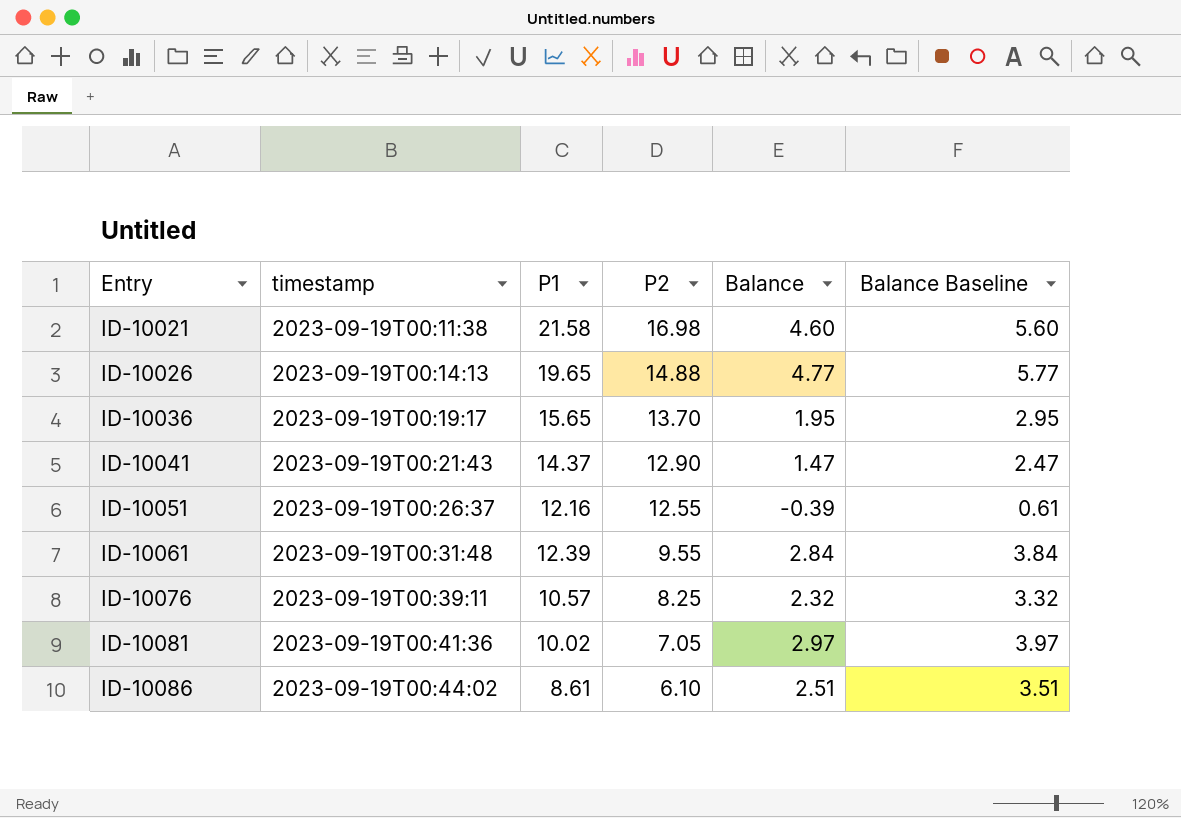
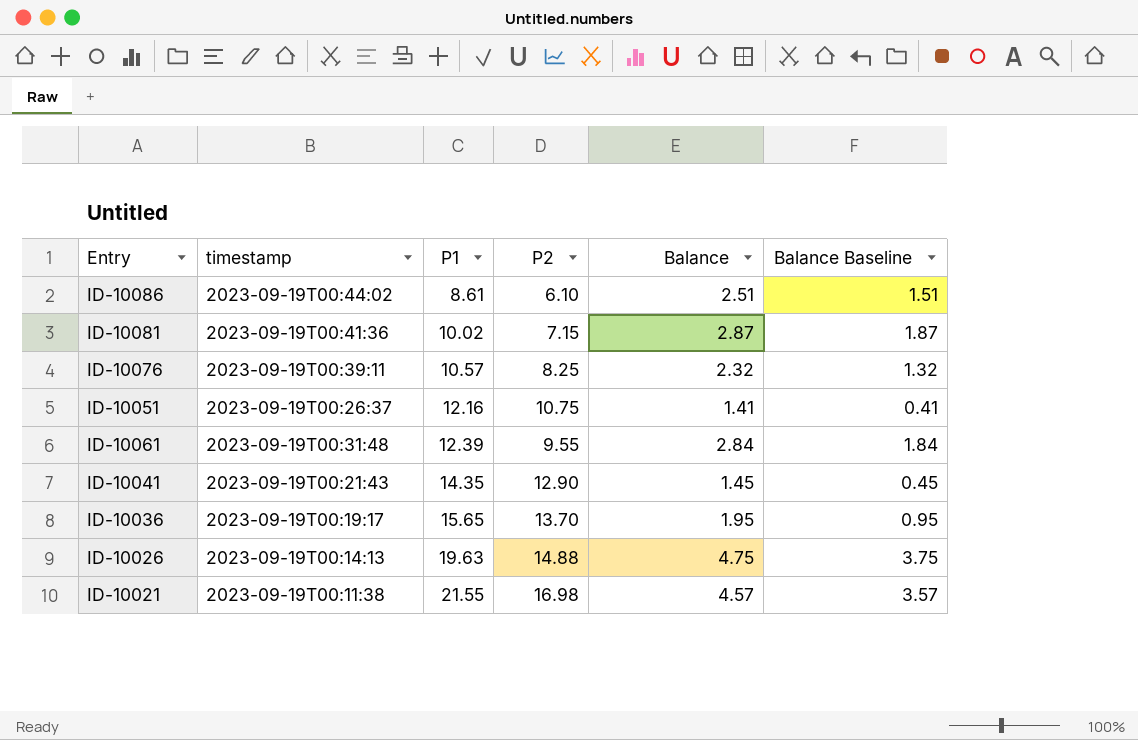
row order: Entry ascending -> P1 ascending
column Balance Baseline | formula: [Balance] + 1 -> [Balance] - 1
ID-10081 | P2: 7.05 -> 7.15
ID-10081 | Balance: 2.97 -> 2.87
ID-10051 | P2: 12.55 -> 10.75
ID-10051 | Balance: -0.39 -> 1.41
ID-10041 | P1: 14.37 -> 14.35
ID-10041 | Balance: 1.47 -> 1.45
ID-10026 | P1: 19.65 -> 19.63
ID-10026 | Balance: 4.77 -> 4.75
ID-10021 | P1: 21.58 -> 21.55
ID-10021 | Balance: 4.60 -> 4.57

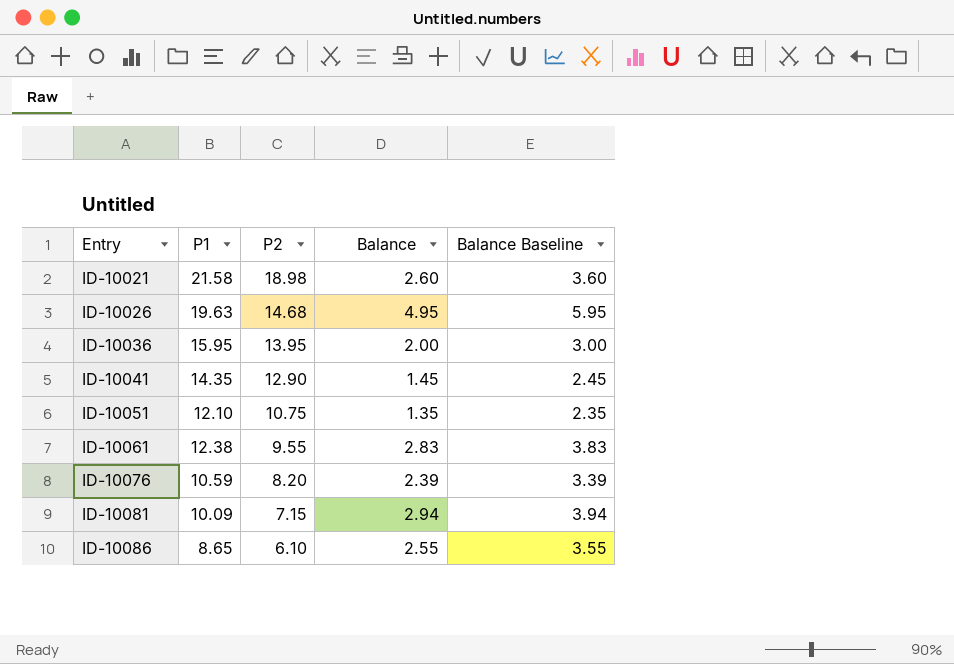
row order: P1 ascending -> Entry ascending
column timestamp | position: 2 -> none
column Balance Baseline | formula: [Balance] - 1 -> [Balance] + 1
ID-10021 | P1: 21.55 -> 21.58
ID-10021 | P2: 16.98 -> 18.98
ID-10021 | Balance: 4.57 -> 2.60
ID-10026 | P2: 14.88 -> 14.68
ID-10026 | Balance: 4.75 -> 4.95
ID-10036 | P1: 15.65 -> 15.95
ID-10036 | P2: 13.70 -> 13.95
ID-10036 | Balance: 1.95 -> 2.00
ID-10051 | P1: 12.16 -> 12.10
ID-10051 | Balance: 1.41 -> 1.35
ID-10061 | P1: 12.39 -> 12.38
ID-10061 | Balance: 2.84 -> 2.83
ID-10076 | P1: 10.57 -> 10.59
ID-10076 | P2: 8.25 -> 8.20
ID-10076 | Balance: 2.32 -> 2.39
ID-10081 | P1: 10.02 -> 10.09
ID-10081 | Balance: 2.87 -> 2.94
ID-10086 | P1: 8.61 -> 8.65
ID-10086 | Balance: 2.51 -> 2.55

